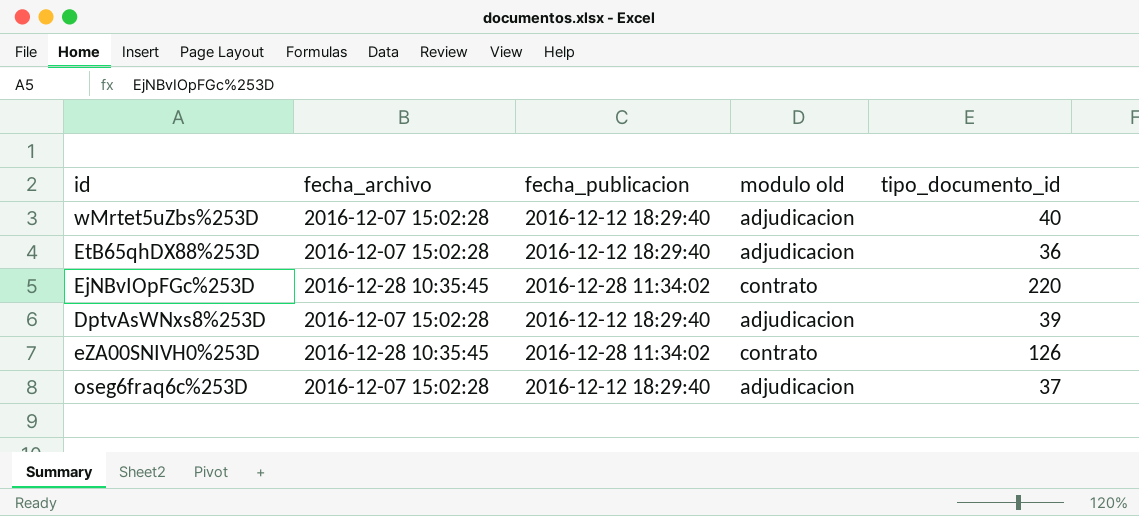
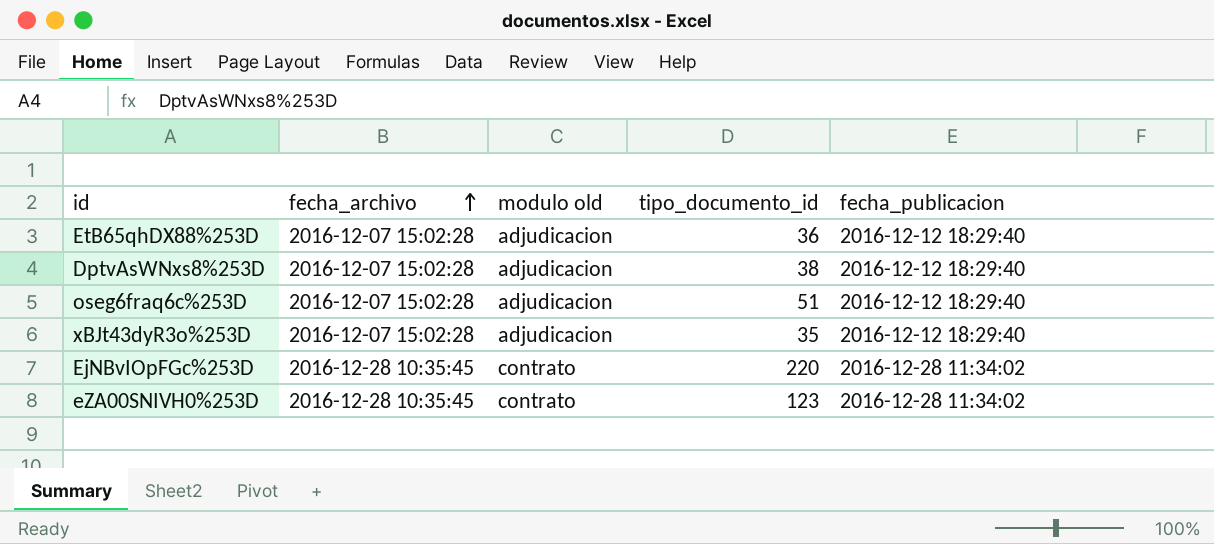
row order: none -> fecha_archivo ascending
column fecha_publicacion | position: 3 -> 5
row wMrtet5uZbs%253D: 2016-12-07 15:02:28 | 2016-12-12 18:29:40 | adjudicacion | 40 -> none
DptvAsWNxs8%253D | tipo_documento_id: 39 -> 38
oseg6fraq6c%253D | tipo_documento_id: 37 -> 51
row xBJt43dyR3o%253D: none -> 2016-12-07 15:02:28 | adjudicacion | 35 | 2016-12-12 18:29:40
eZA00SNIVH0%253D | tipo_documento_id: 126 -> 123

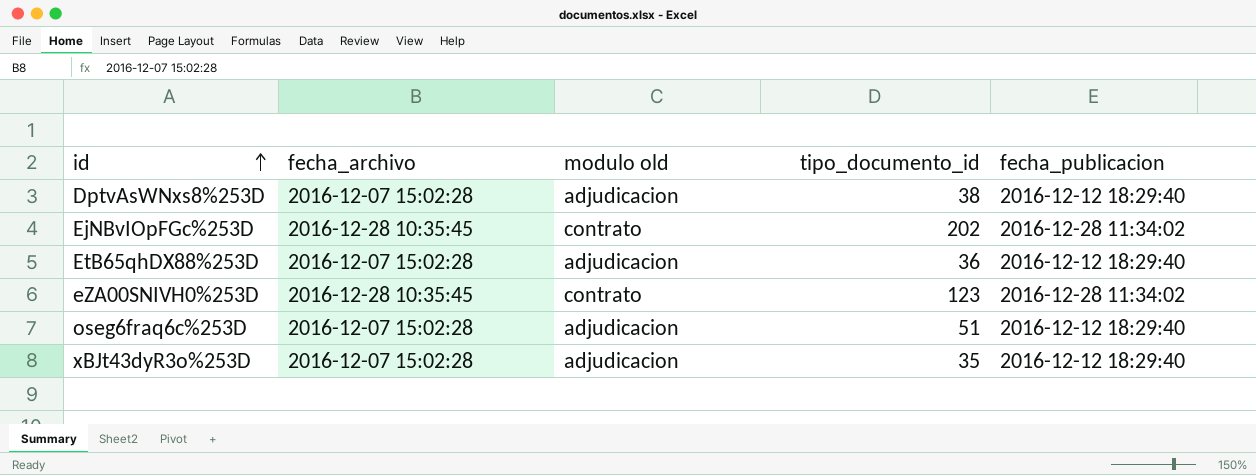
row order: fecha_archivo ascending -> id ascending
EjNBvIOpFGc%253D | tipo_documento_id: 220 -> 202

